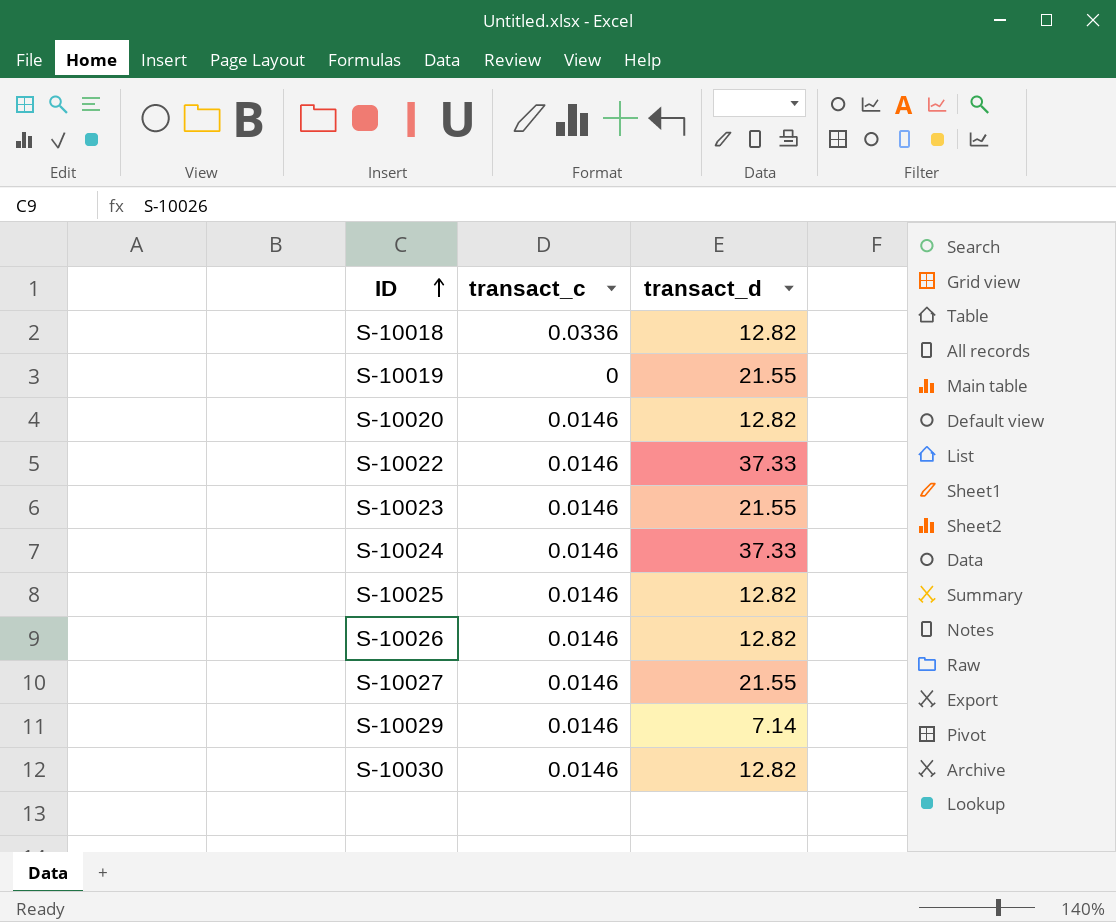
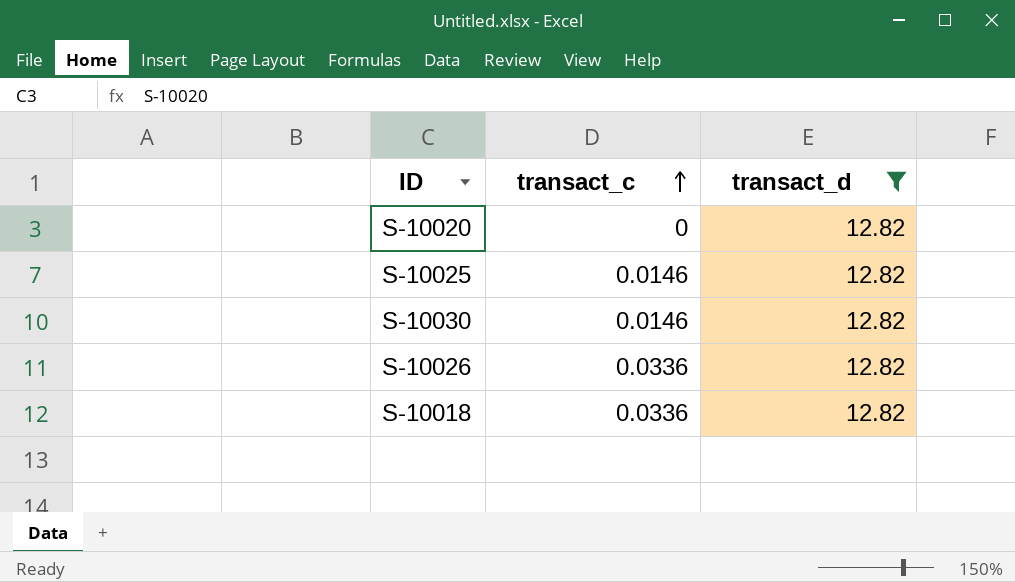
filter: none -> transact_d = 12.82
row order: ID ascending -> transact_c ascending
S-10020 | transact_c: 0.0146 -> 0
S-10026 | transact_c: 0.0146 -> 0.0336

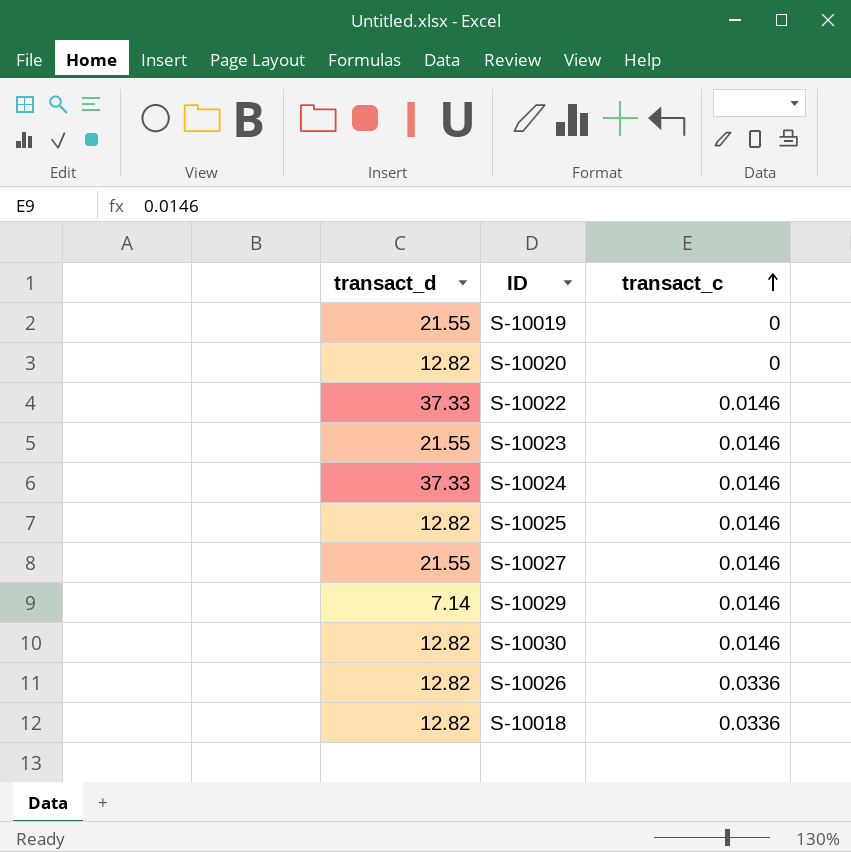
filter: transact_d = 12.82 -> none
column transact_d | position: 3 -> 1

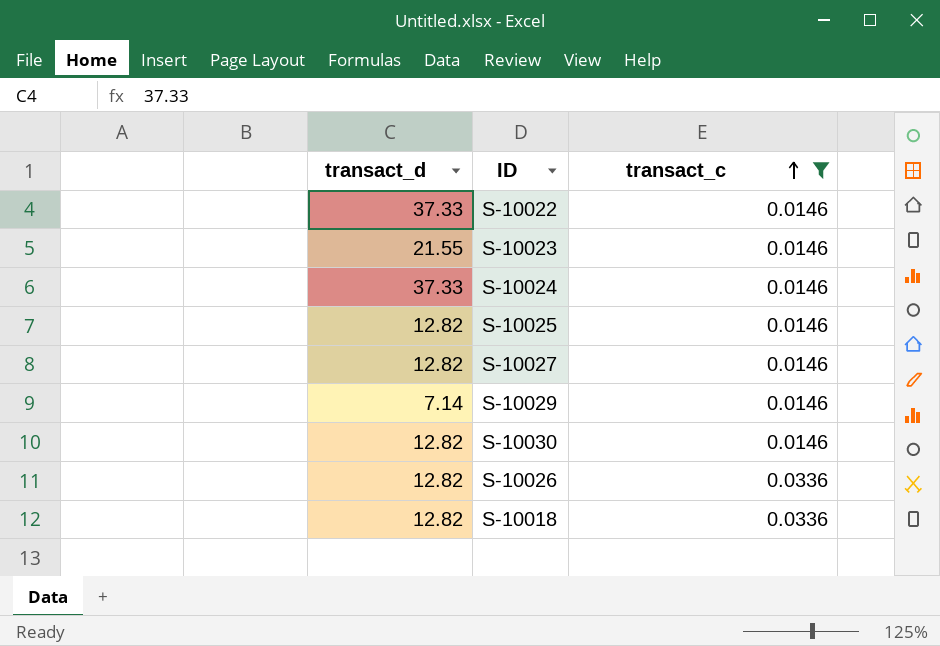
filter: none -> transact_c != 0
S-10027 | transact_d: 21.55 -> 12.82

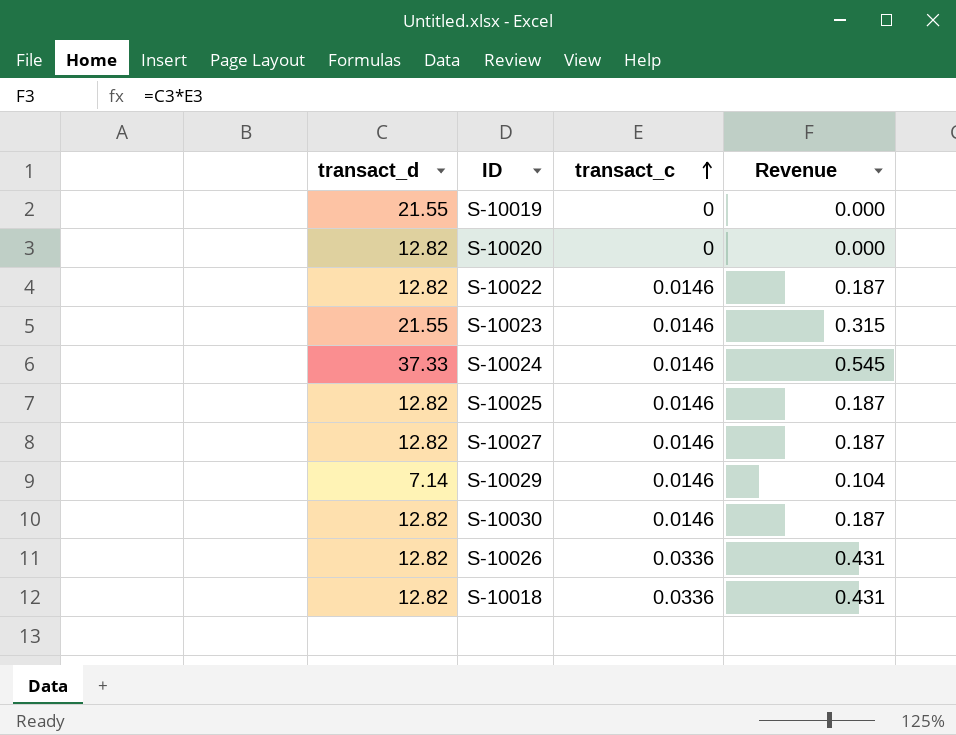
filter: transact_c != 0 -> none
column Revenue | formula: none -> [transact_d] * [transact_c]
S-10022 | transact_d: 37.33 -> 12.82

